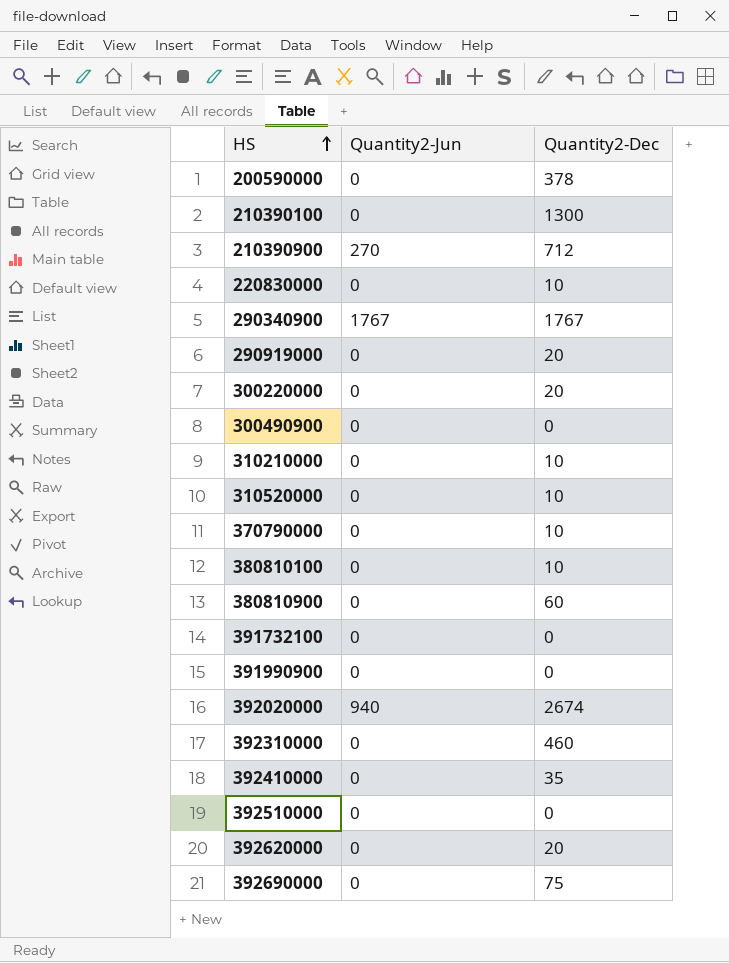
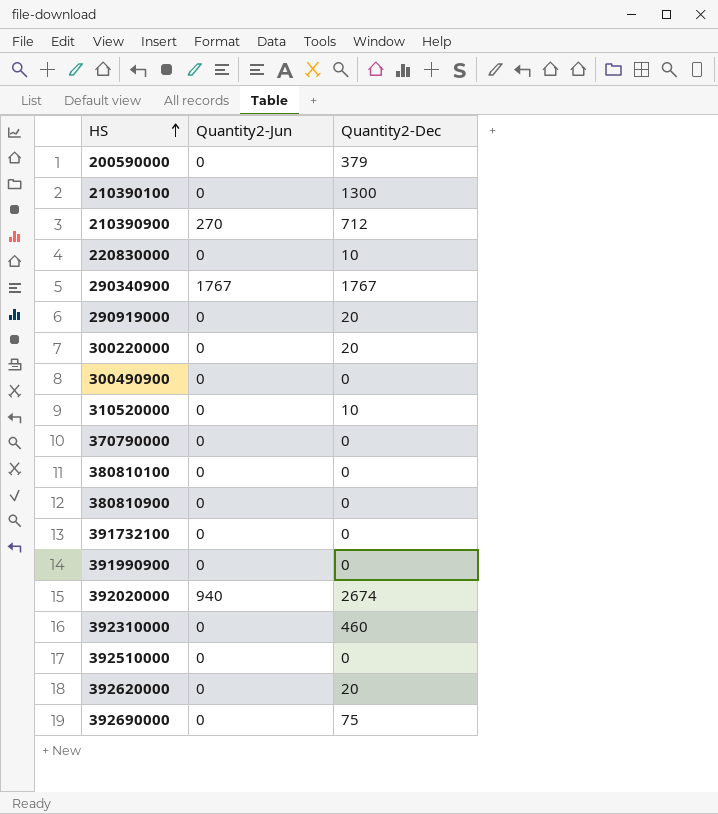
row 310210000: 0 | 10 -> none
row 392410000: 0 | 35 -> none
200590000 | Quantity2-Dec: 378 -> 379
370790000 | Quantity2-Dec: 10 -> 0
380810100 | Quantity2-Dec: 10 -> 0
380810900 | Quantity2-Dec: 60 -> 0

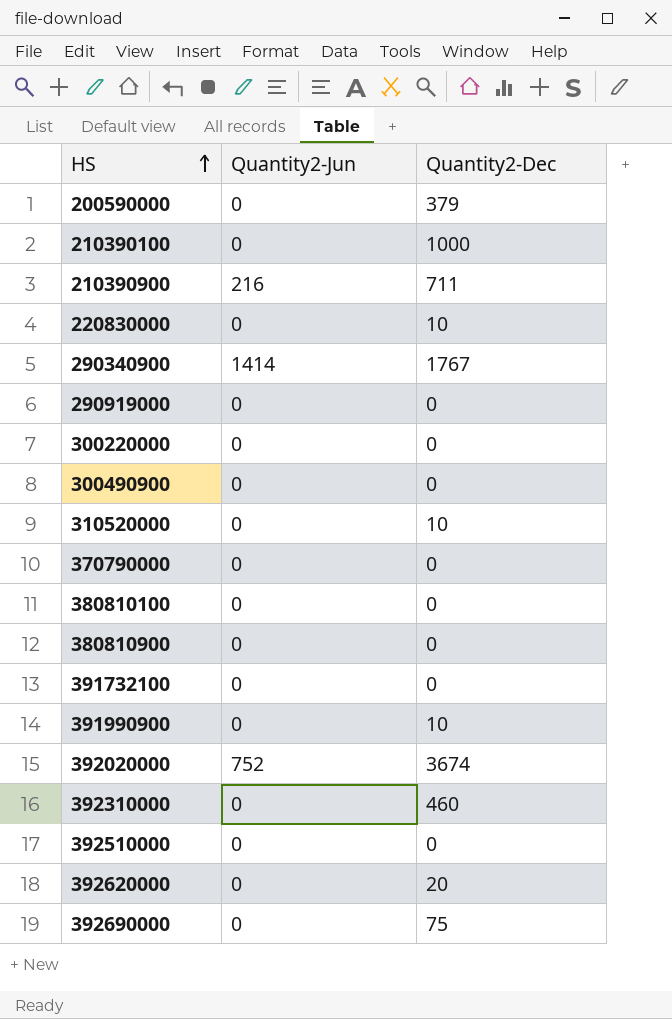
210390100 | Quantity2-Dec: 1300 -> 1000
210390900 | Quantity2-Jun: 270 -> 216
210390900 | Quantity2-Dec: 712 -> 711
290340900 | Quantity2-Jun: 1767 -> 1414
290919000 | Quantity2-Dec: 20 -> 0
300220000 | Quantity2-Dec: 20 -> 0
391990900 | Quantity2-Dec: 0 -> 10
392020000 | Quantity2-Jun: 940 -> 752
392020000 | Quantity2-Dec: 2674 -> 3674

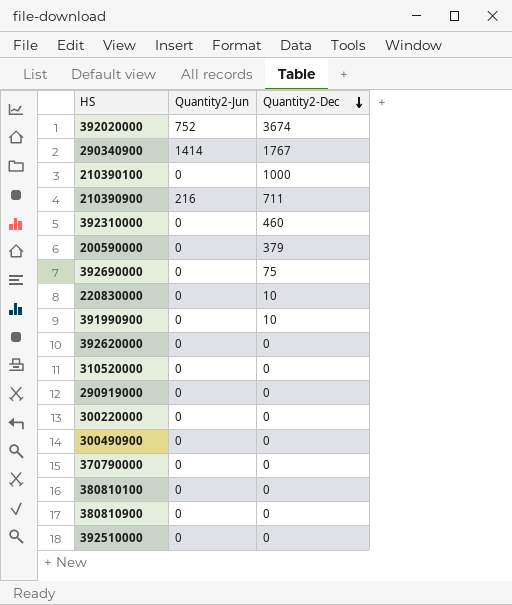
row order: HS ascending -> Quantity2-Dec descending
row 391732100: 0 | 0 -> none
392620000 | Quantity2-Dec: 20 -> 0
310520000 | Quantity2-Dec: 10 -> 0

